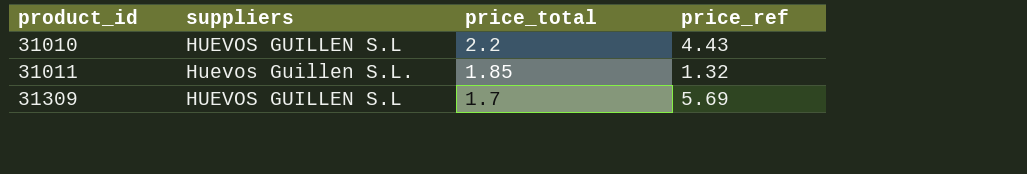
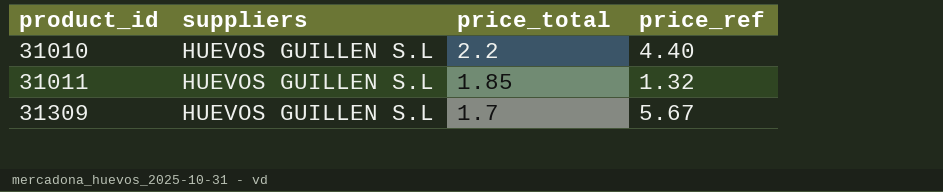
31010 | price_ref: 4.43 -> 4.40
31011 | suppliers: Huevos Guillen S.L. -> HUEVOS GUILLEN S.L
31309 | price_ref: 5.69 -> 5.67

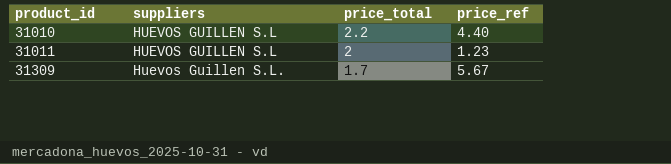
31011 | price_total: 1.85 -> 2
31011 | price_ref: 1.32 -> 1.23
31309 | suppliers: HUEVOS GUILLEN S.L -> Huevos Guillen S.L.

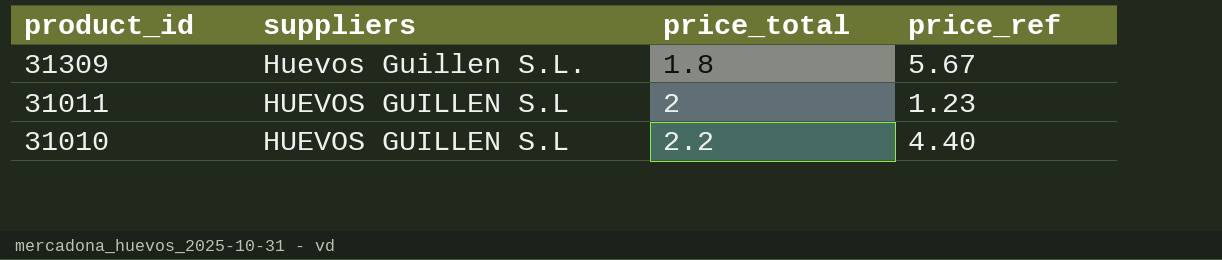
row order: product_id ascending -> product_id descending
31309 | price_total: 1.7 -> 1.8

